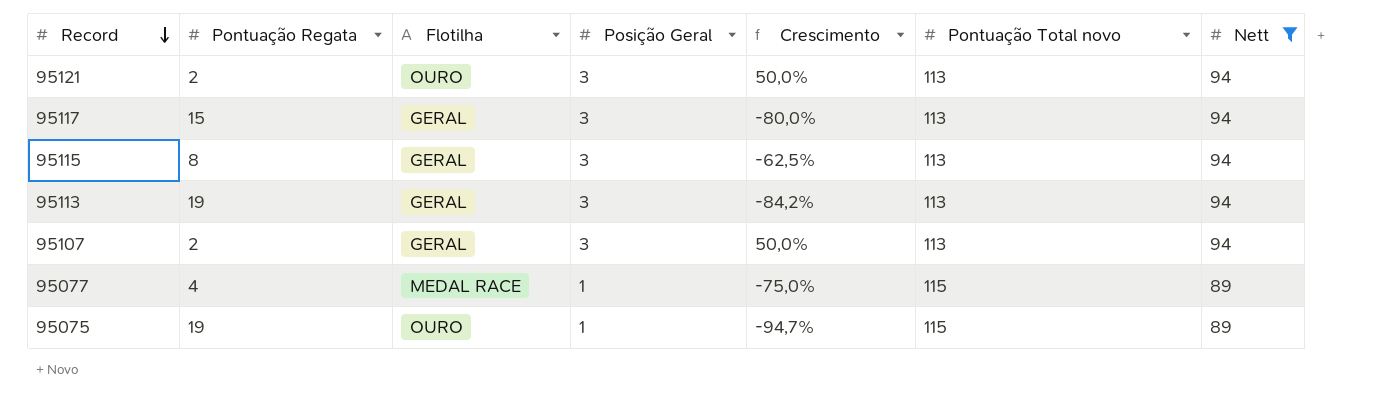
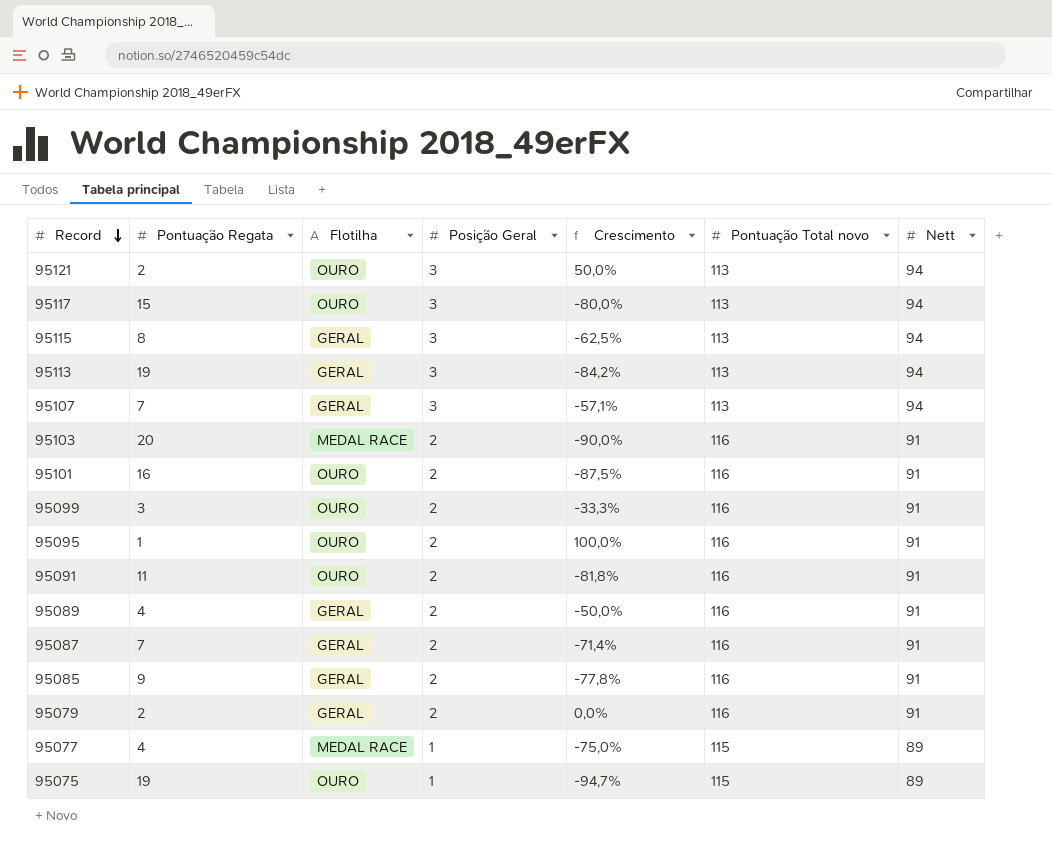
filter: Nett != 91 -> none
95117 | Flotilha: GERAL -> OURO
95107 | Pontuação Regata: 2 -> 7
95107 | Crescimento: 50,0% -> -57,1%

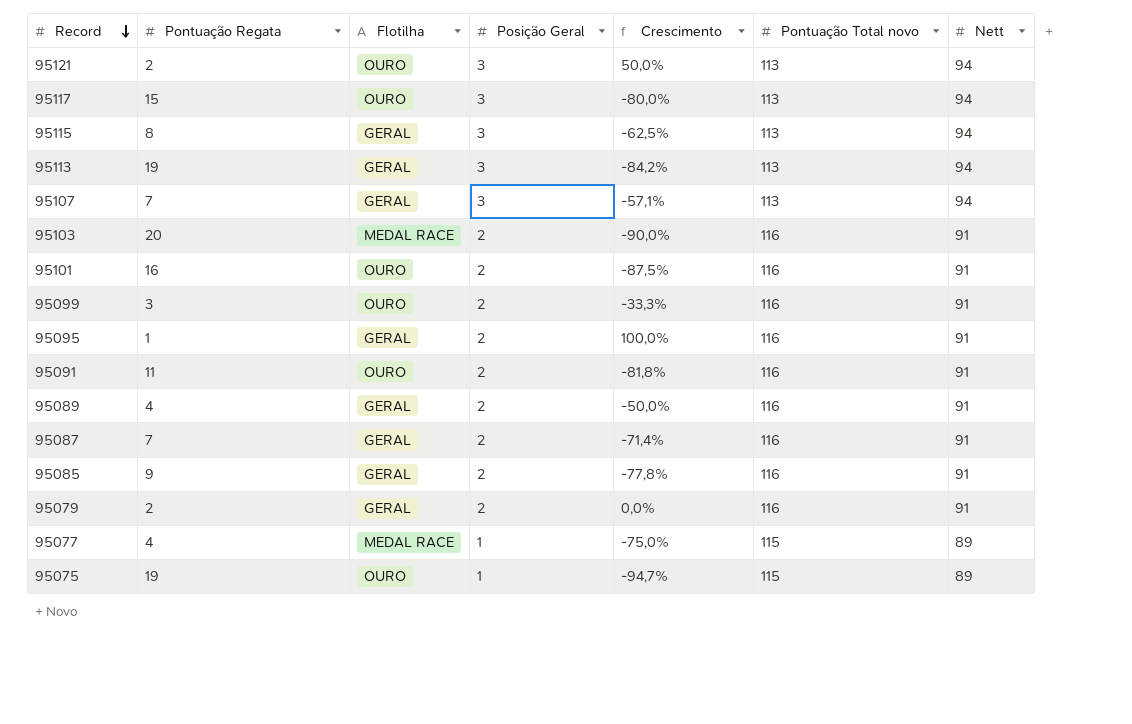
95095 | Flotilha: OURO -> GERAL

